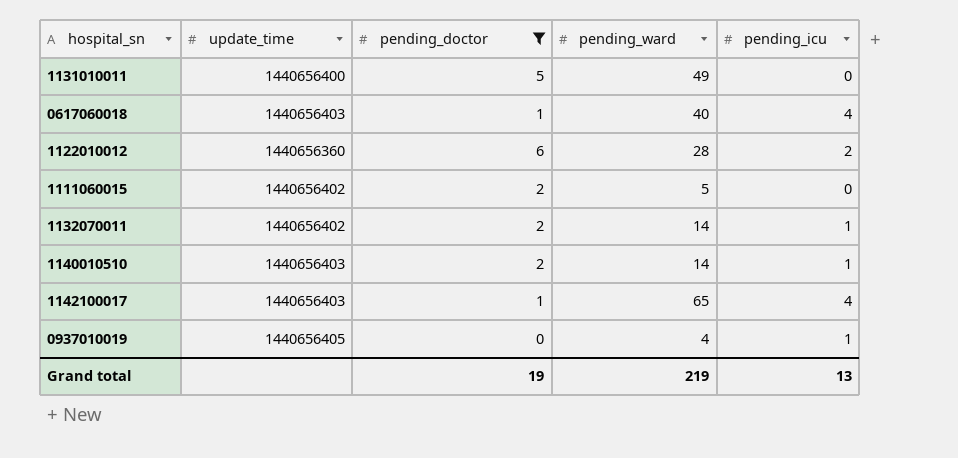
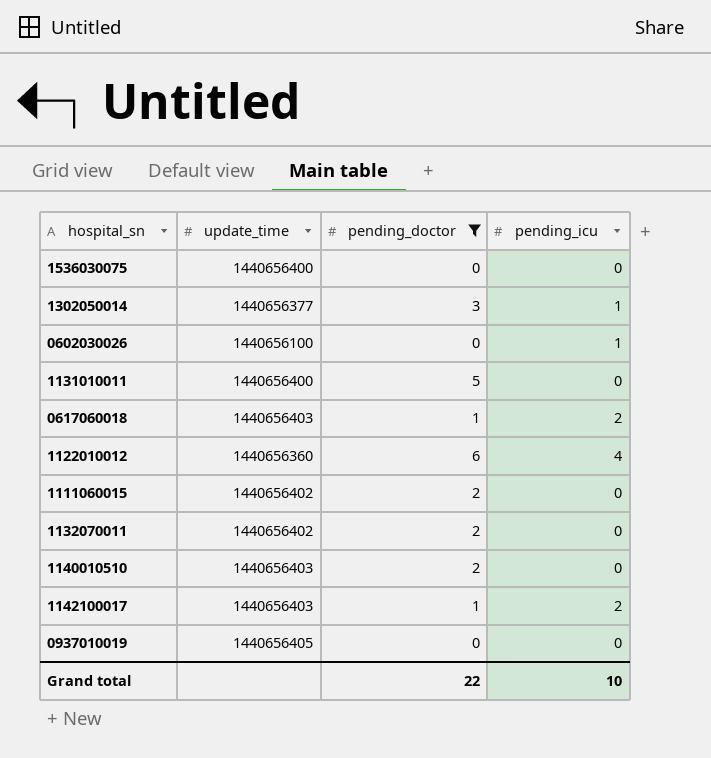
column pending_ward | position: 4 -> none
row 1536030075: none -> 1440656400 | 0 | 0
row 1302050014: none -> 1440656377 | 3 | 1
row 0602030026: none -> 1440656100 | 0 | 1
0617060018 | pending_icu: 4 -> 2
1122010012 | pending_icu: 2 -> 4
1132070011 | pending_icu: 1 -> 0
1140010510 | pending_icu: 1 -> 0
1142100017 | pending_icu: 4 -> 2
0937010019 | pending_icu: 1 -> 0
Grand total | pending_doctor: 19 -> 22
Grand total | pending_icu: 13 -> 10

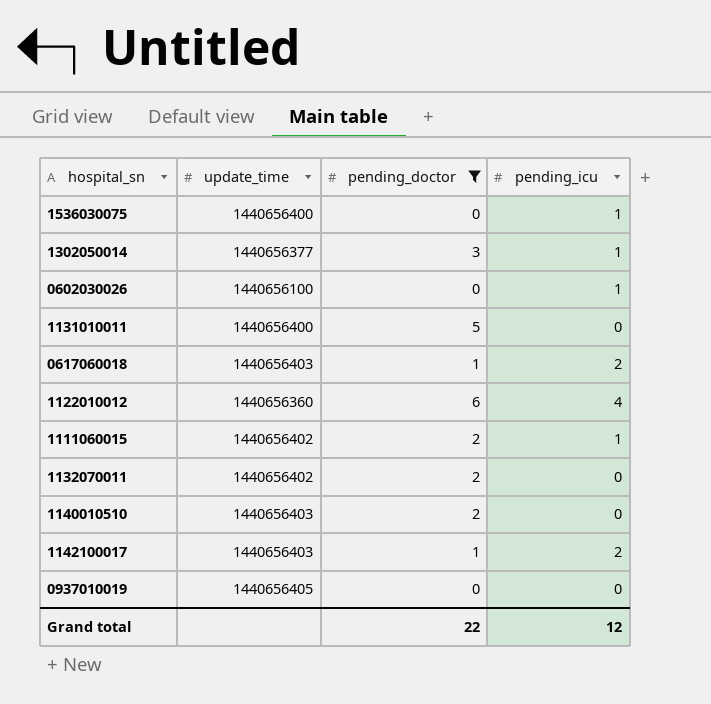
1536030075 | pending_icu: 0 -> 1
1111060015 | pending_icu: 0 -> 1
Grand total | pending_icu: 10 -> 12

